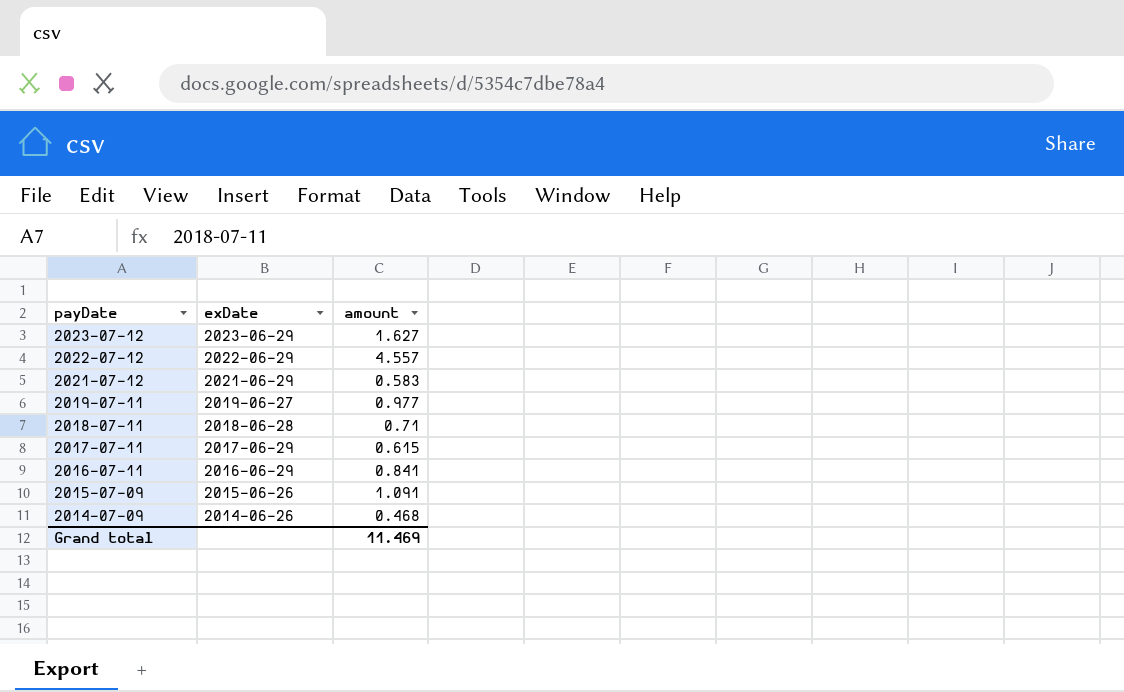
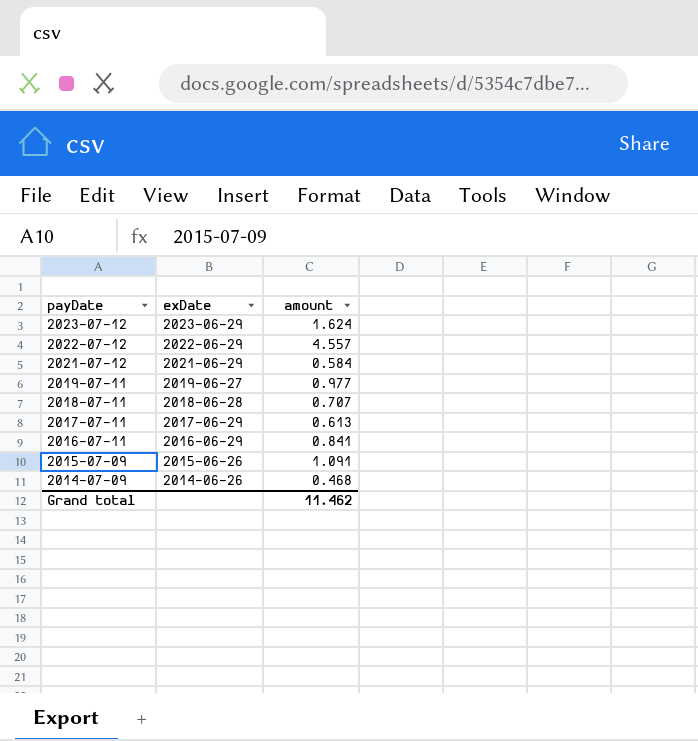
2023-07-12 | amount: 1.627 -> 1.624
2021-07-12 | amount: 0.583 -> 0.584
2018-07-11 | amount: 0.71 -> 0.707
2017-07-11 | amount: 0.615 -> 0.613
Grand total | amount: 11.469 -> 11.462

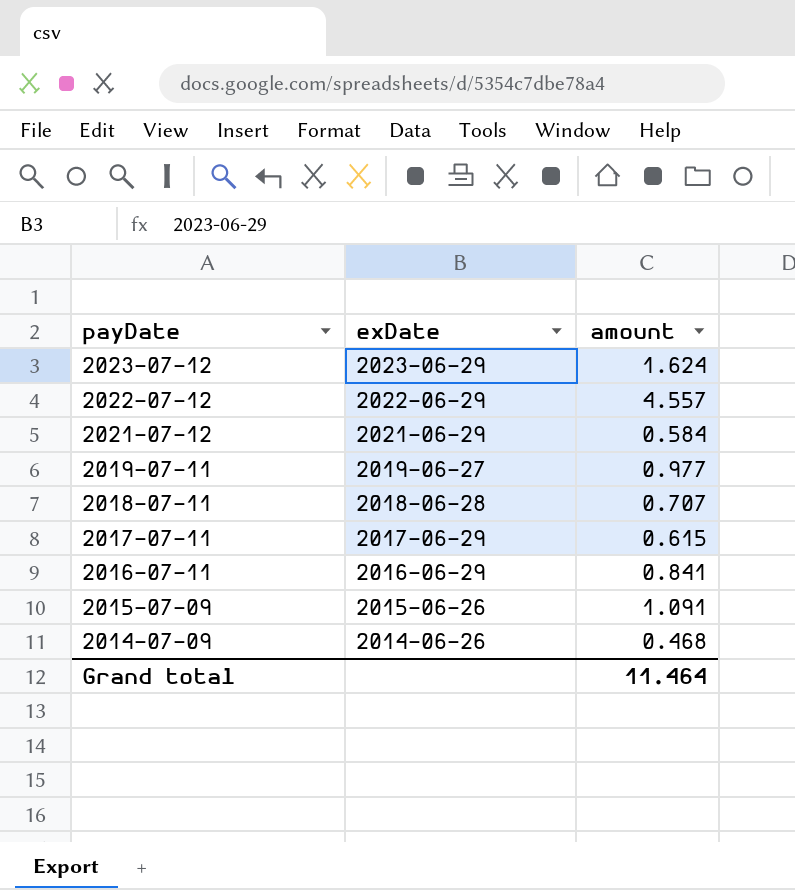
2017-07-11 | amount: 0.613 -> 0.615
Grand total | amount: 11.462 -> 11.464

